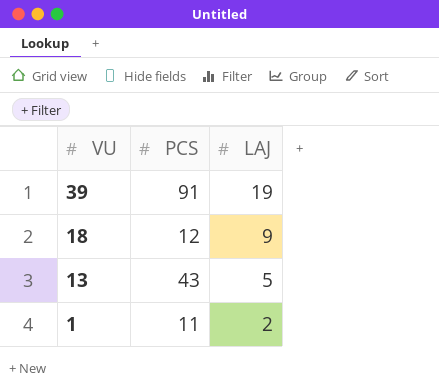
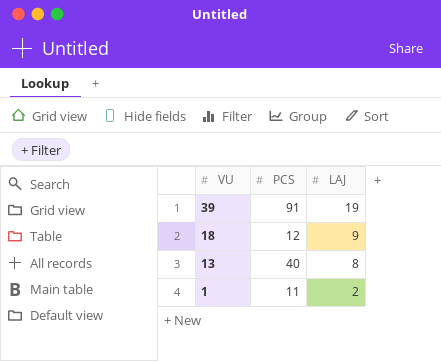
13 | PCS: 43 -> 40
13 | LAJ: 5 -> 8

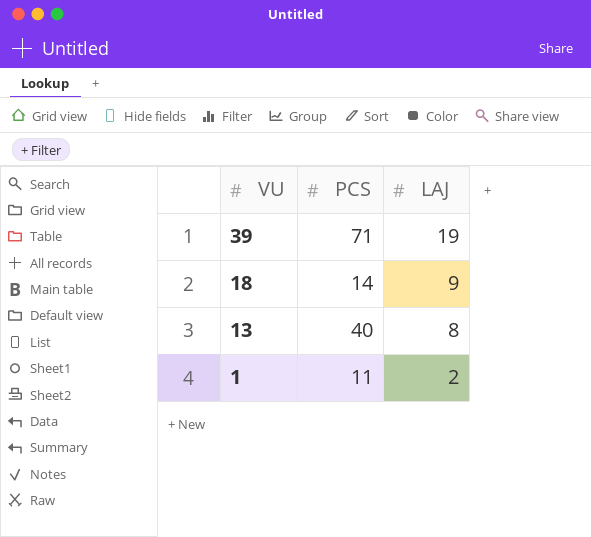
39 | PCS: 91 -> 71
18 | PCS: 12 -> 14

